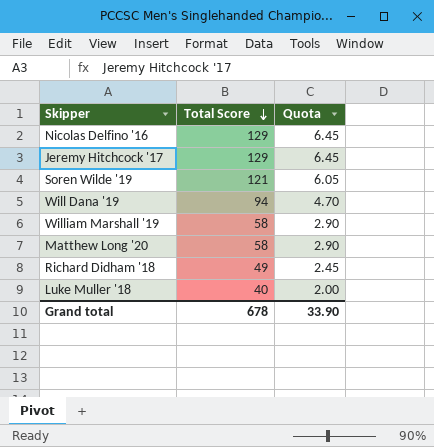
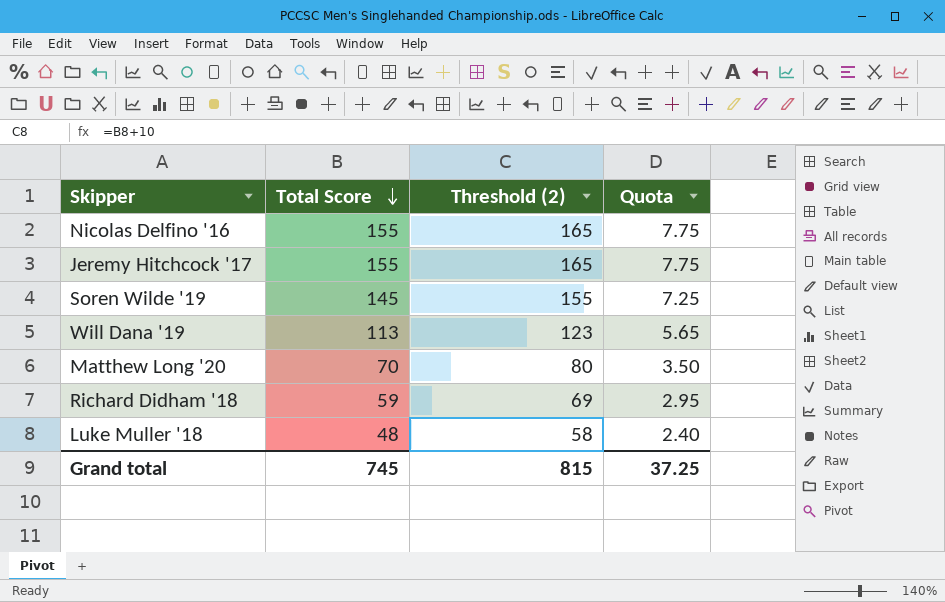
column Threshold (2) | formula: none -> [Total Score] + 10
row William Marshall '19: 58 | 2.90 -> none
Nicolas Delfino '16 | Total Score: 129 -> 155
Nicolas Delfino '16 | Quota: 6.45 -> 7.75
Jeremy Hitchcock '17 | Total Score: 129 -> 155
Jeremy Hitchcock '17 | Quota: 6.45 -> 7.75
Soren Wilde '19 | Total Score: 121 -> 145
Soren Wilde '19 | Quota: 6.05 -> 7.25
Will Dana '19 | Total Score: 94 -> 113
Will Dana '19 | Quota: 4.70 -> 5.65
Matthew Long '20 | Total Score: 58 -> 70
Matthew Long '20 | Quota: 2.90 -> 3.50
Richard Didham '18 | Total Score: 49 -> 59
Richard Didham '18 | Quota: 2.45 -> 2.95
Luke Muller '18 | Total Score: 40 -> 48
Luke Muller '18 | Quota: 2.00 -> 2.40
Grand total | Total Score: 678 -> 745
Grand total | Quota: 33.90 -> 37.25

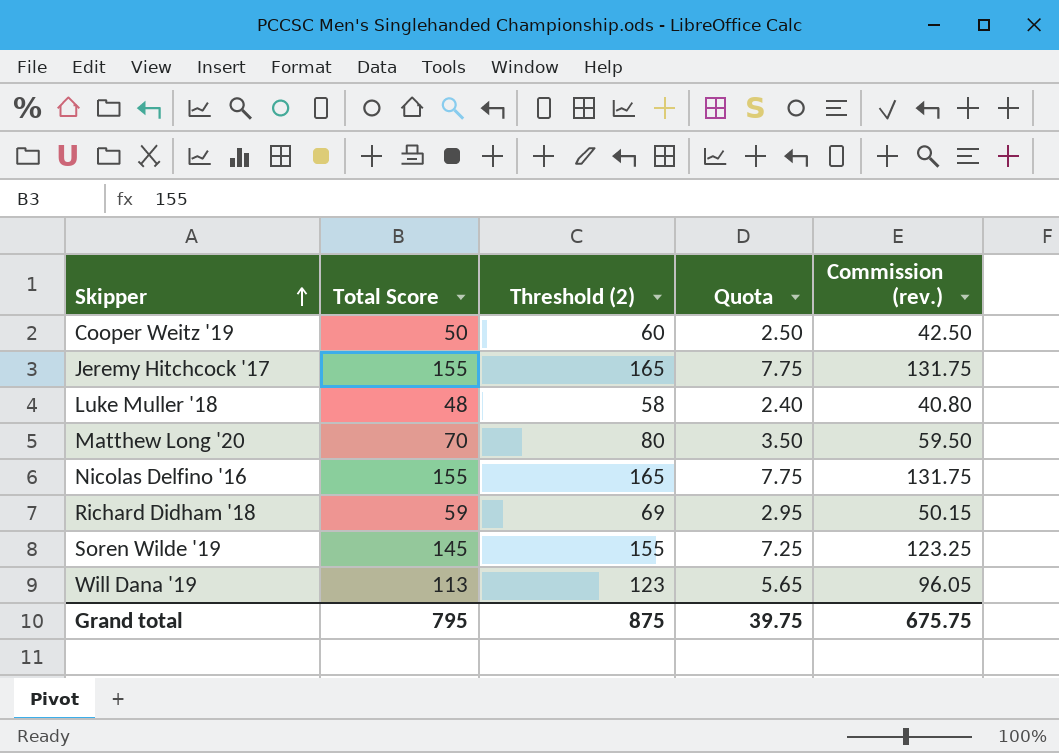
row order: Total Score descending -> Skipper ascending
column Commission (rev.) | formula: none -> [Total Score] * 0.85
row Cooper Weitz '19: none -> 50 | 60 | 2.50 | 42.50
Grand total | Total Score: 745 -> 795
Grand total | Threshold (2): 815 -> 875
Grand total | Quota: 37.25 -> 39.75

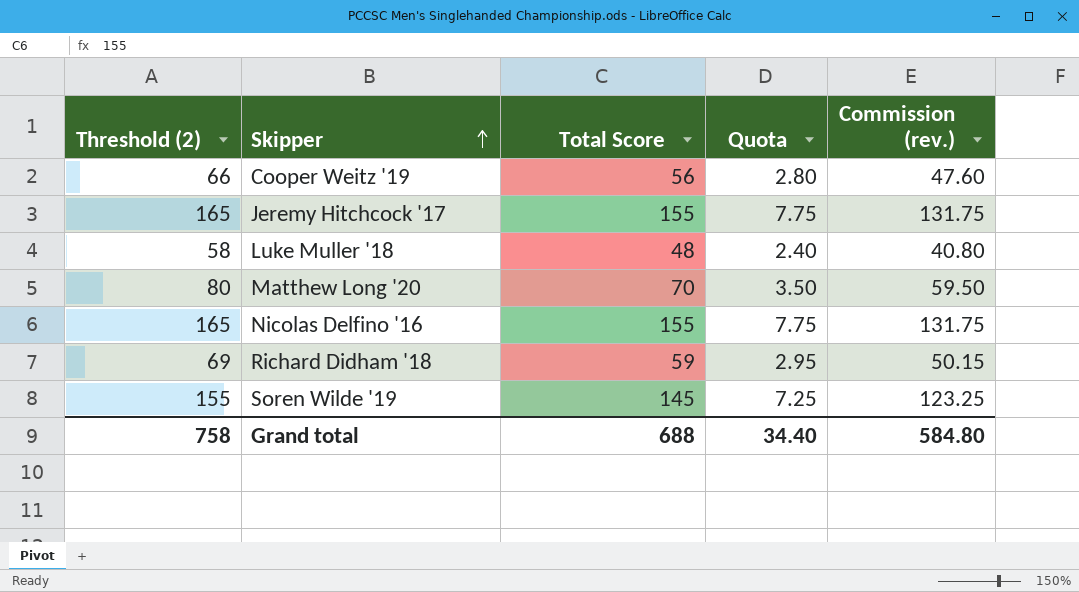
column Threshold (2) | position: 3 -> 1
row Will Dana '19: 113 | 123 | 5.65 | 96.05 -> none
Cooper Weitz '19 | Threshold (2): 60 -> 66
Cooper Weitz '19 | Total Score: 50 -> 56
Cooper Weitz '19 | Quota: 2.50 -> 2.80
Cooper Weitz '19 | Commission (rev.): 42.50 -> 47.60
Grand total | Threshold (2): 875 -> 758
Grand total | Total Score: 795 -> 688
Grand total | Quota: 39.75 -> 34.40
Grand total | Commission (rev.): 675.75 -> 584.80

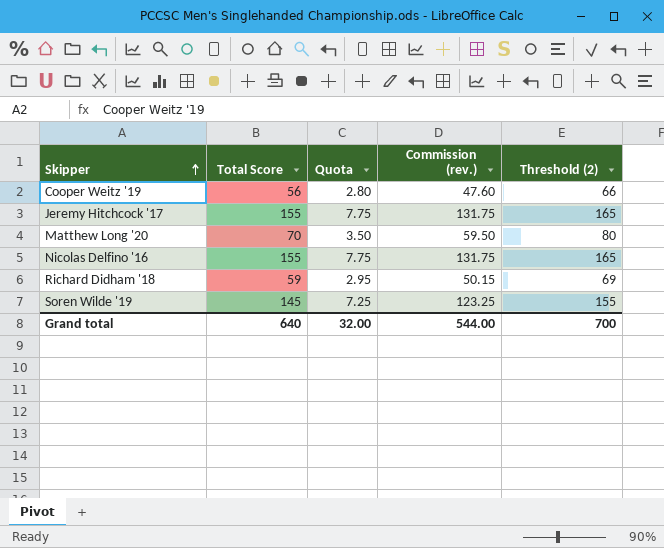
column Threshold (2) | position: 1 -> 5
row Luke Muller '18: 58 | 48 | 2.40 | 40.80 -> none
Grand total | Total Score: 688 -> 640
Grand total | Quota: 34.40 -> 32.00
Grand total | Commission (rev.): 584.80 -> 544.00
Grand total | Threshold (2): 758 -> 700

